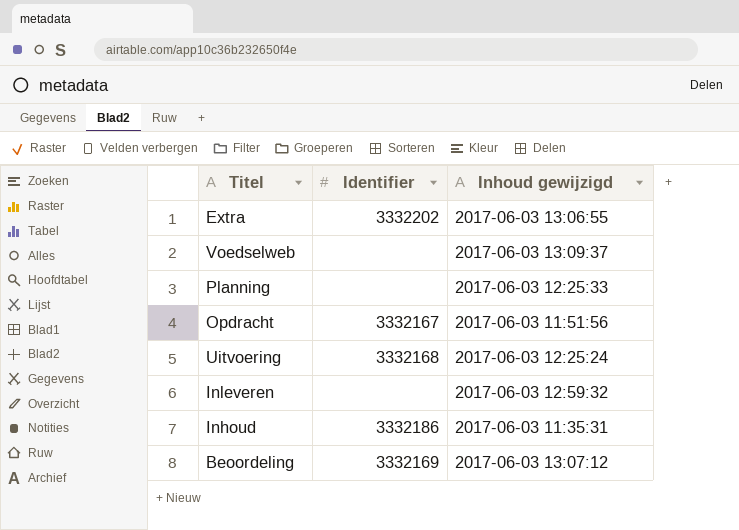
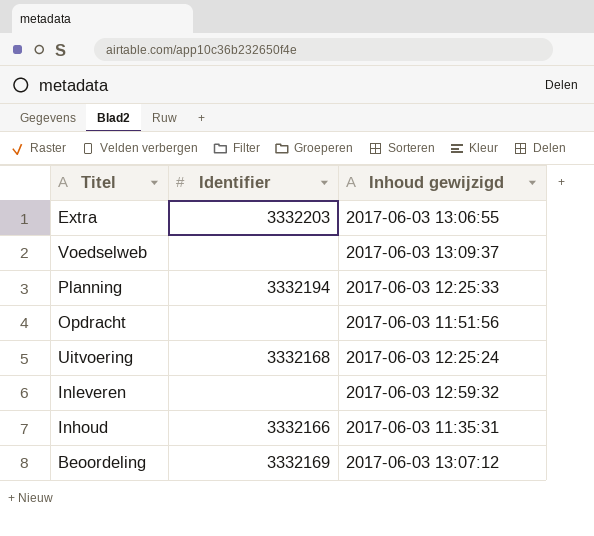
Extra | Identifier: 3332202 -> 3332203
Planning | Identifier: none -> 3332194
Opdracht | Identifier: 3332167 -> none
Inhoud | Identifier: 3332186 -> 3332166

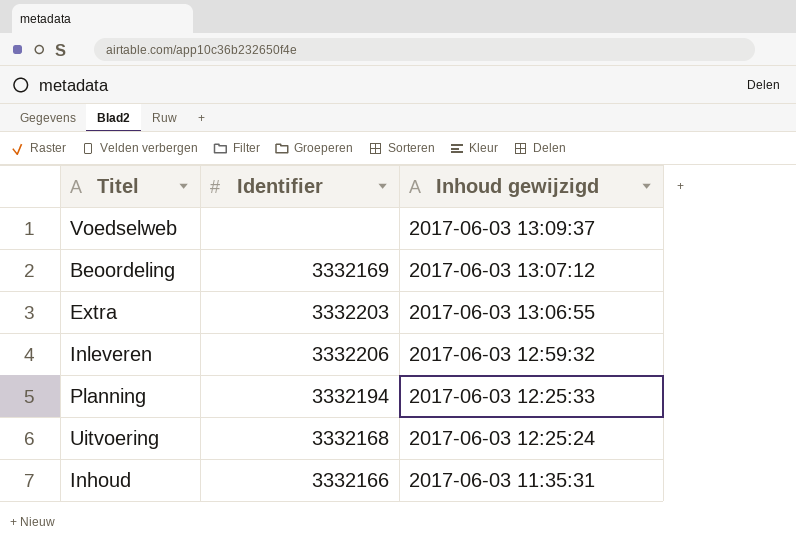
row order: none -> Inhoud gewijzigd descending
row Opdracht: none | 2017-06-03 11:51:56 -> none
Inleveren | Identifier: none -> 3332206

